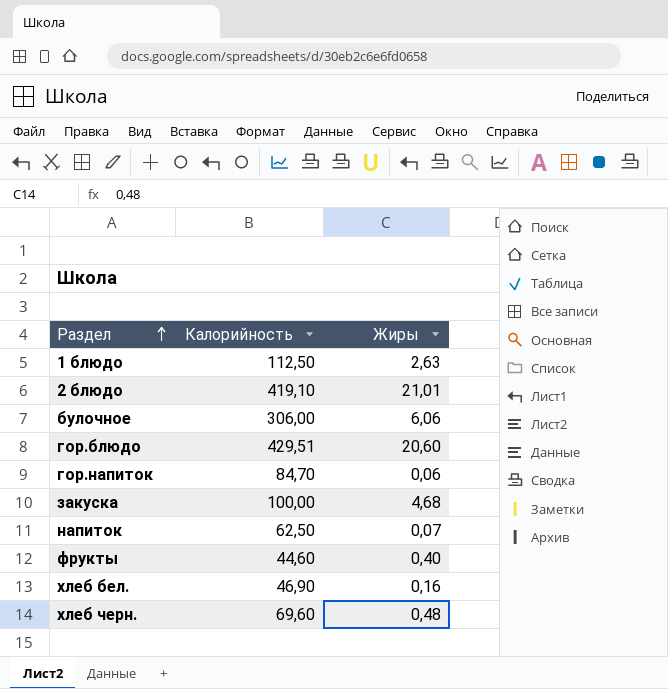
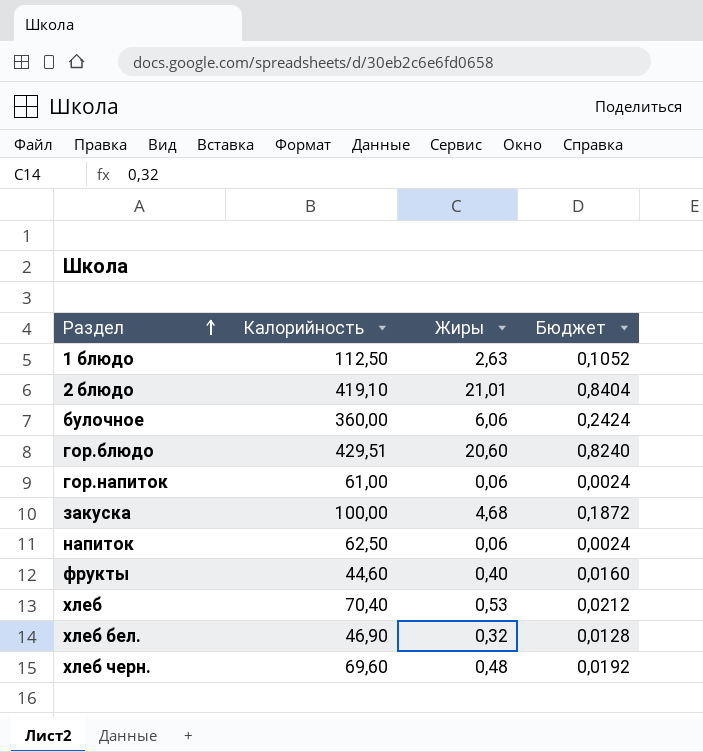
column Бюджет | formula: none -> [Жиры] * 0,04
булочное | Калорийность: 306,00 -> 360,00
гор.напиток | Калорийность: 84,70 -> 61,00
напиток | Жиры: 0,07 -> 0,06
row хлеб: none -> 70,40 | 0,53 | 0,0212
хлеб бел. | Жиры: 0,16 -> 0,32

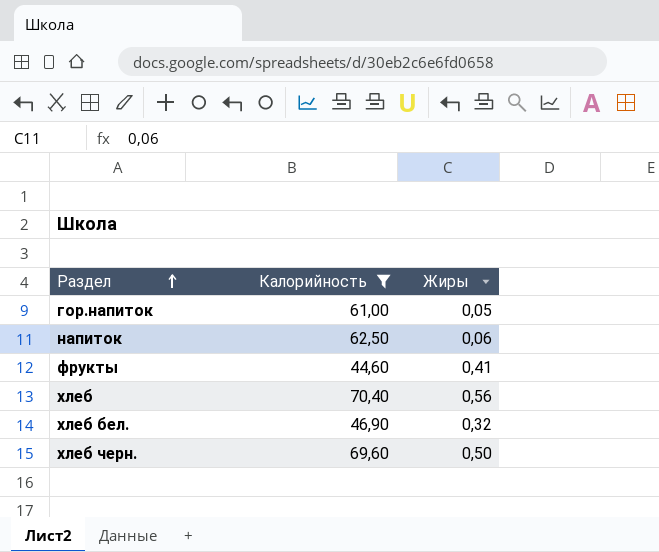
filter: none -> Калорийность <= 70,40
column Бюджет | formula: [Жиры] * 0,04 -> none
гор.напиток | Жиры: 0,06 -> 0,05
фрукты | Жиры: 0,40 -> 0,41
хлеб | Жиры: 0,53 -> 0,56
хлеб черн. | Жиры: 0,48 -> 0,50

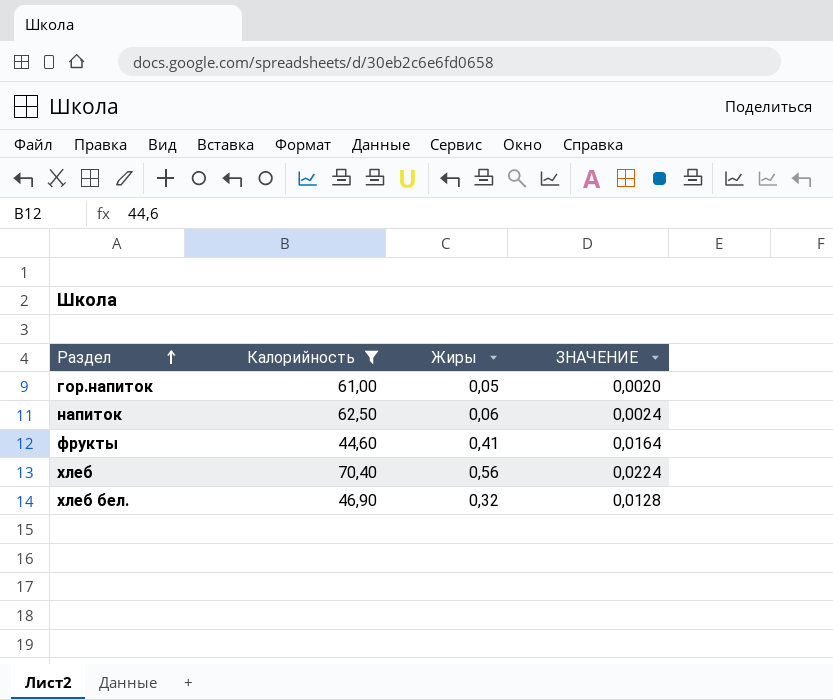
column ЗНАЧЕНИЕ | formula: none -> [Жиры] * 0,04
row хлеб черн.: 69,60 | 0,50 -> none

